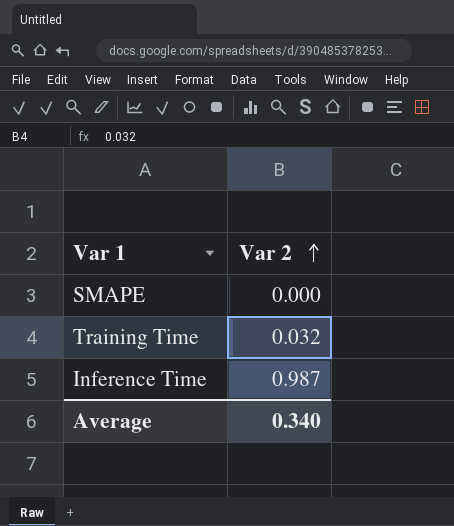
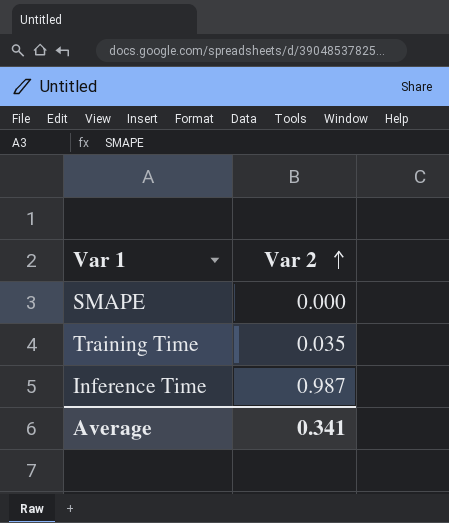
Training Time | Var 2: 0.032 -> 0.035
Average | Var 2: 0.340 -> 0.341

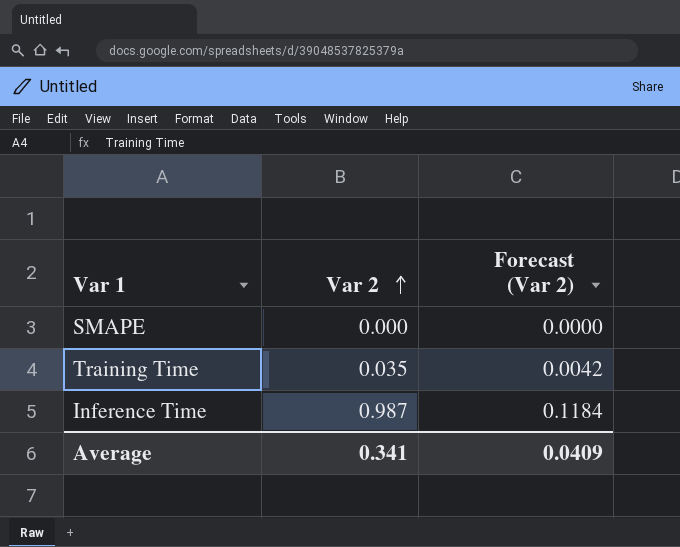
column Forecast (Var 2) | formula: none -> [Var 2] * 0.12

